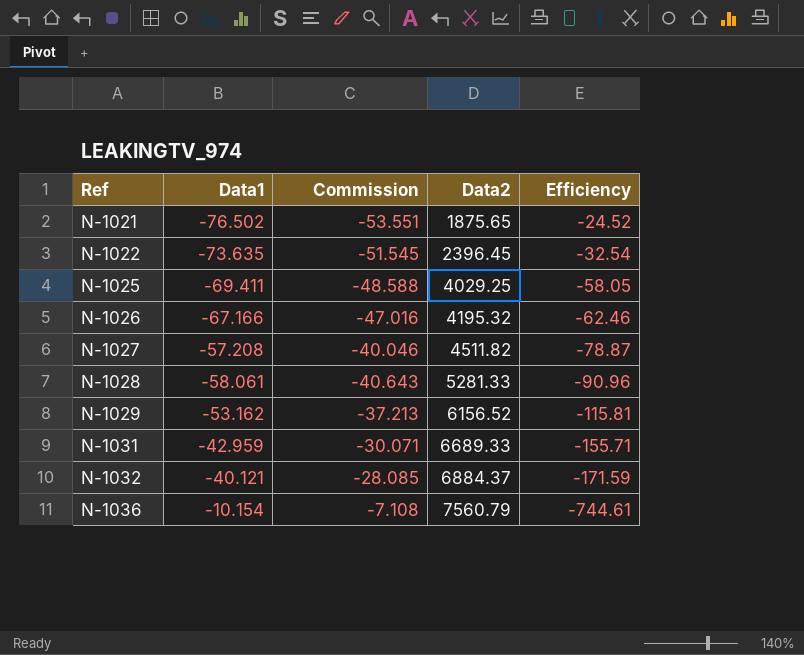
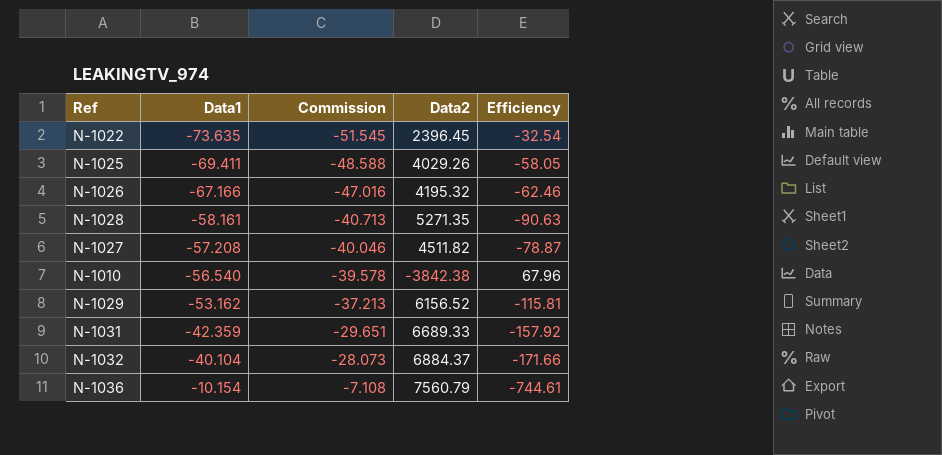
row order: Ref ascending -> Data1 ascending
row N-1021: -76.502 | -53.551 | 1875.65 | -24.52 -> none
N-1025 | Data2: 4029.25 -> 4029.26
N-1028 | Data1: -58.061 -> -58.161
N-1028 | Commission: -40.643 -> -40.713
N-1028 | Data2: 5281.33 -> 5271.35
N-1028 | Efficiency: -90.96 -> -90.63
row N-1010: none -> -56.540 | -39.578 | -3842.38 | 67.96
N-1031 | Data1: -42.959 -> -42.359
N-1031 | Commission: -30.071 -> -29.651
N-1031 | Efficiency: -155.71 -> -157.92
N-1032 | Data1: -40.121 -> -40.104
N-1032 | Commission: -28.085 -> -28.073
N-1032 | Efficiency: -171.59 -> -171.66

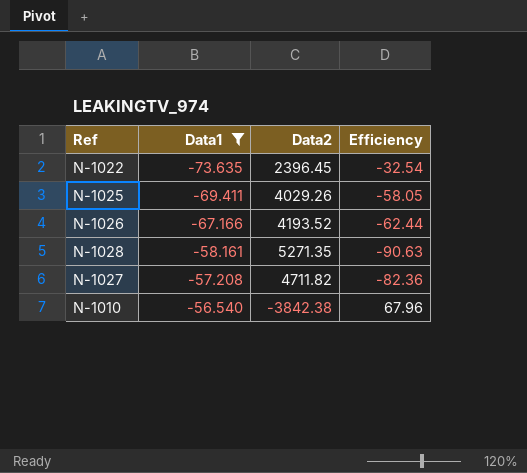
filter: none -> Data1 <= -56.540
column Commission | formula: [Data1] * 0.7 -> none
N-1026 | Data2: 4195.32 -> 4193.52
N-1026 | Efficiency: -62.46 -> -62.44
N-1027 | Data2: 4511.82 -> 4711.82
N-1027 | Efficiency: -78.87 -> -82.36

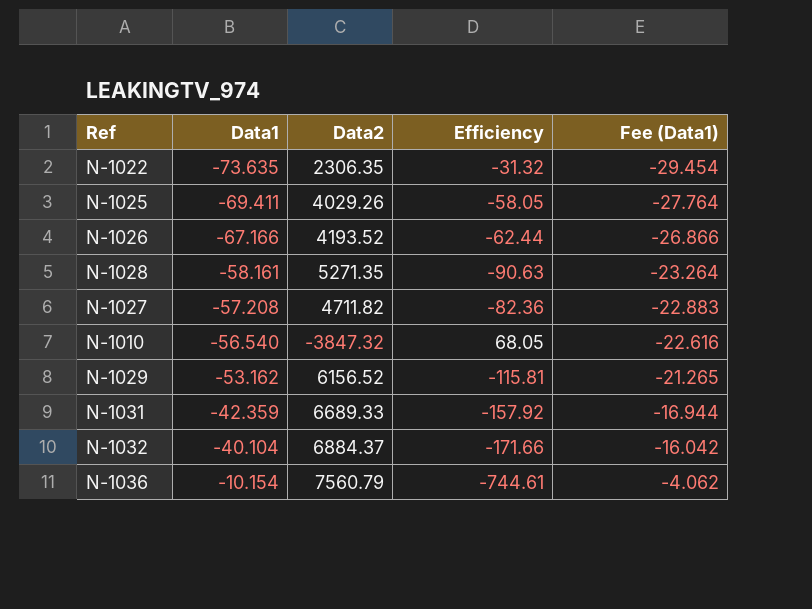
filter: Data1 <= -56.540 -> none
column Fee (Data1) | formula: none -> [Data1] * 0.4
N-1022 | Data2: 2396.45 -> 2306.35
N-1022 | Efficiency: -32.54 -> -31.32
N-1010 | Data2: -3842.38 -> -3847.32
N-1010 | Efficiency: 67.96 -> 68.05

